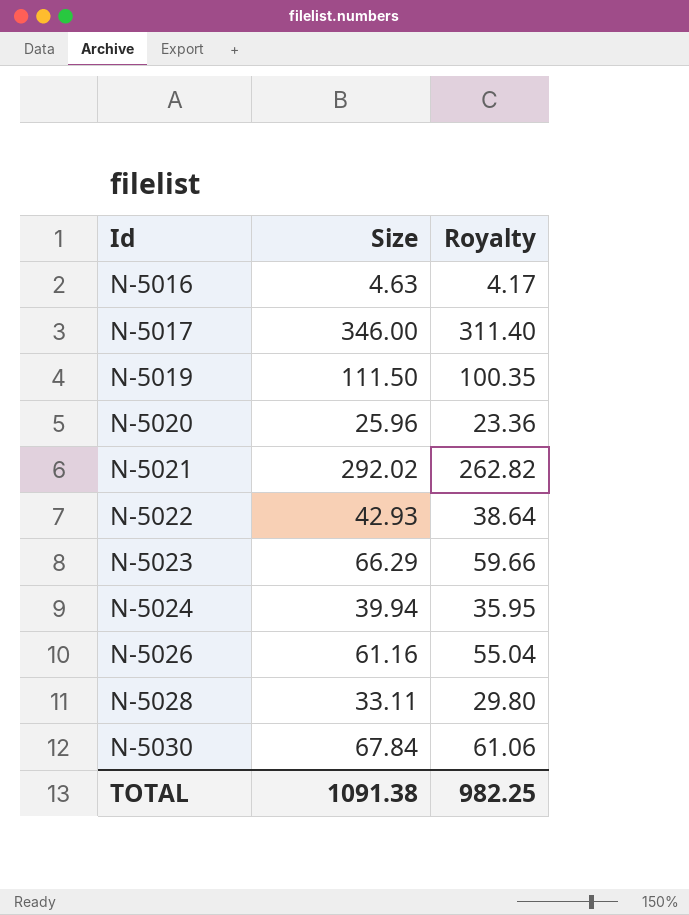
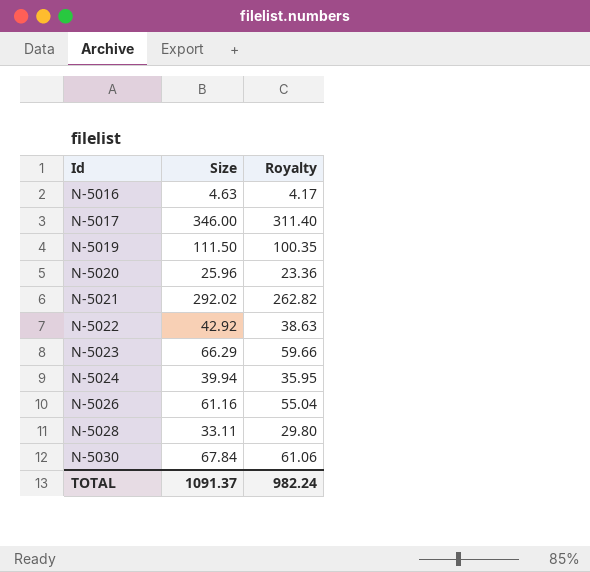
N-5022 | Size: 42.93 -> 42.92
N-5022 | Royalty: 38.64 -> 38.63
TOTAL | Size: 1091.38 -> 1091.37
TOTAL | Royalty: 982.25 -> 982.24

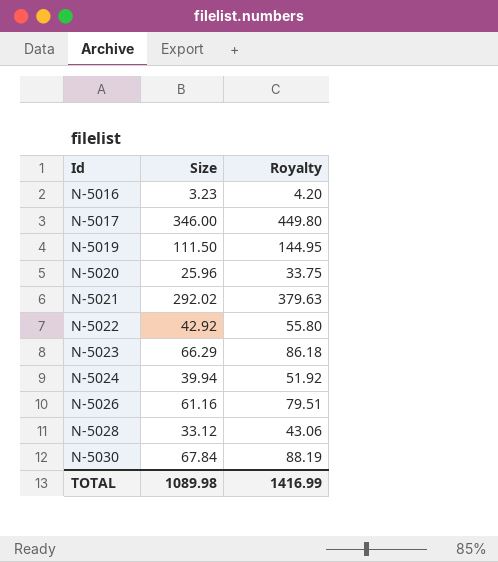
column Royalty | formula: [Size] * 0.9 -> [Size] * 1.3
N-5016 | Size: 4.63 -> 3.23
N-5028 | Size: 33.11 -> 33.12
TOTAL | Size: 1091.37 -> 1089.98
TOTAL | Royalty: 982.24 -> 1416.99

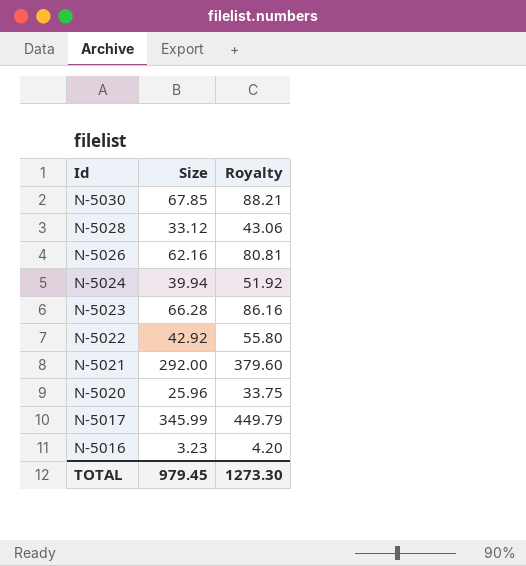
row order: Id ascending -> Id descending
row N-5019: 111.50 | 144.95 -> none
N-5030 | Size: 67.84 -> 67.85
N-5030 | Royalty: 88.19 -> 88.21
N-5026 | Size: 61.16 -> 62.16
N-5026 | Royalty: 79.51 -> 80.81
N-5023 | Size: 66.29 -> 66.28
N-5023 | Royalty: 86.18 -> 86.16
N-5021 | Size: 292.02 -> 292.00
N-5021 | Royalty: 379.63 -> 379.60
N-5017 | Size: 346.00 -> 345.99
N-5017 | Royalty: 449.80 -> 449.79
TOTAL | Size: 1089.98 -> 979.45
TOTAL | Royalty: 1416.99 -> 1273.30

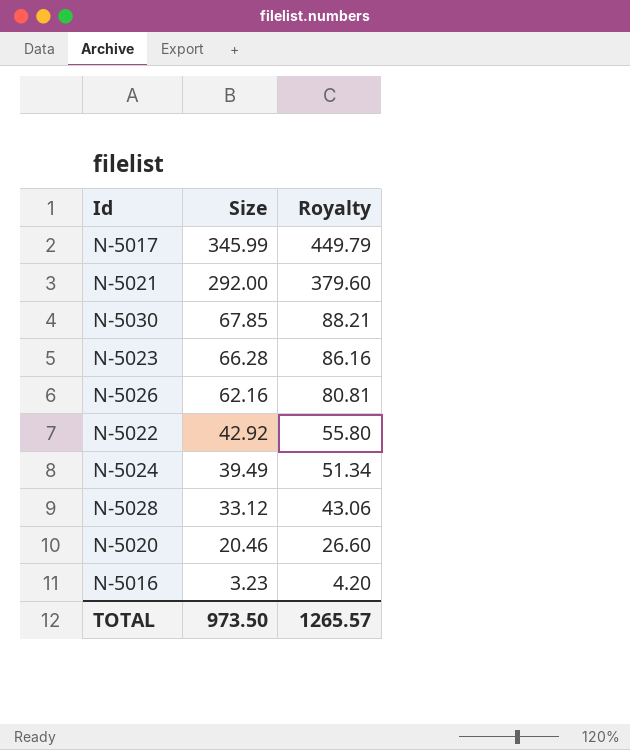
row order: Id descending -> Size descending
N-5024 | Size: 39.94 -> 39.49
N-5024 | Royalty: 51.92 -> 51.34
N-5020 | Size: 25.96 -> 20.46
N-5020 | Royalty: 33.75 -> 26.60
TOTAL | Size: 979.45 -> 973.50
TOTAL | Royalty: 1273.30 -> 1265.57

